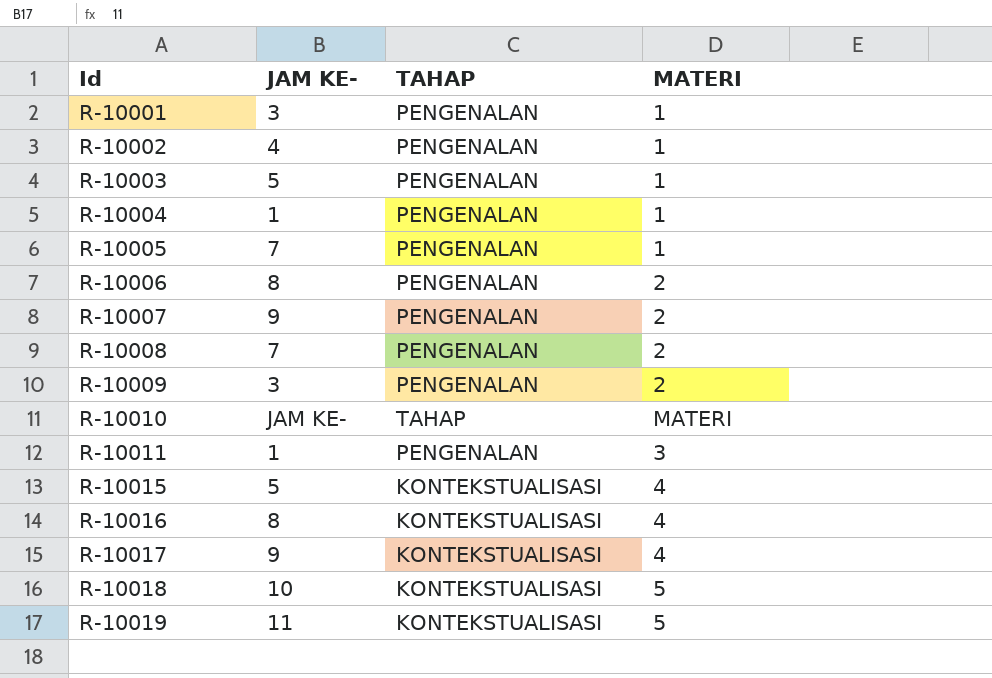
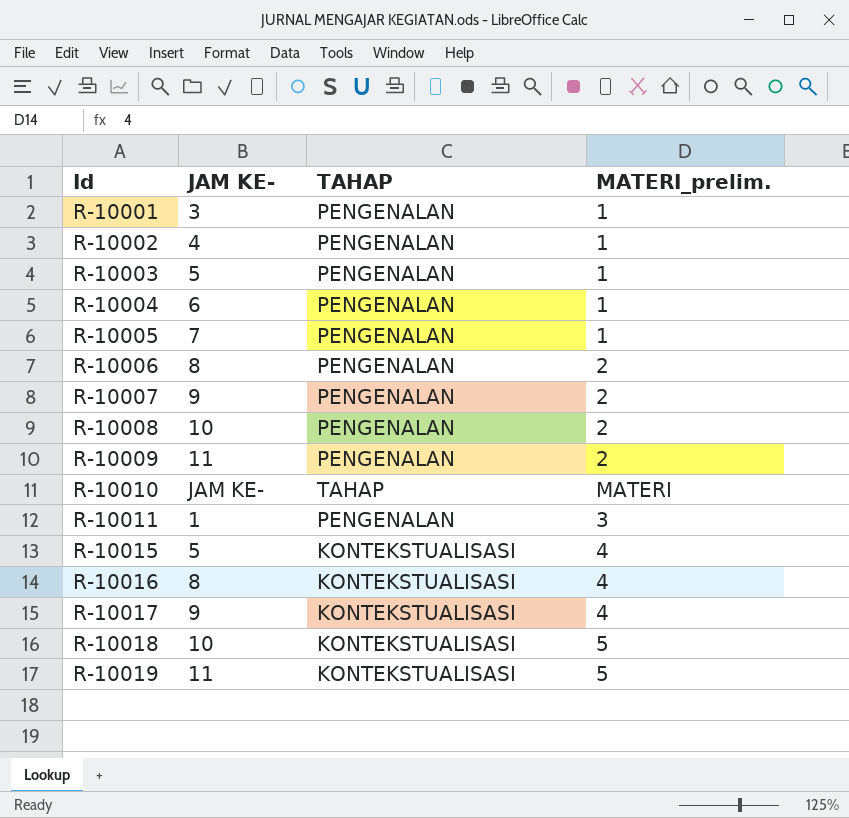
column name: MATERI -> MATERI_prelim.
R-10004 | JAM KE-: 1 -> 6
R-10008 | JAM KE-: 7 -> 10
R-10009 | JAM KE-: 3 -> 11

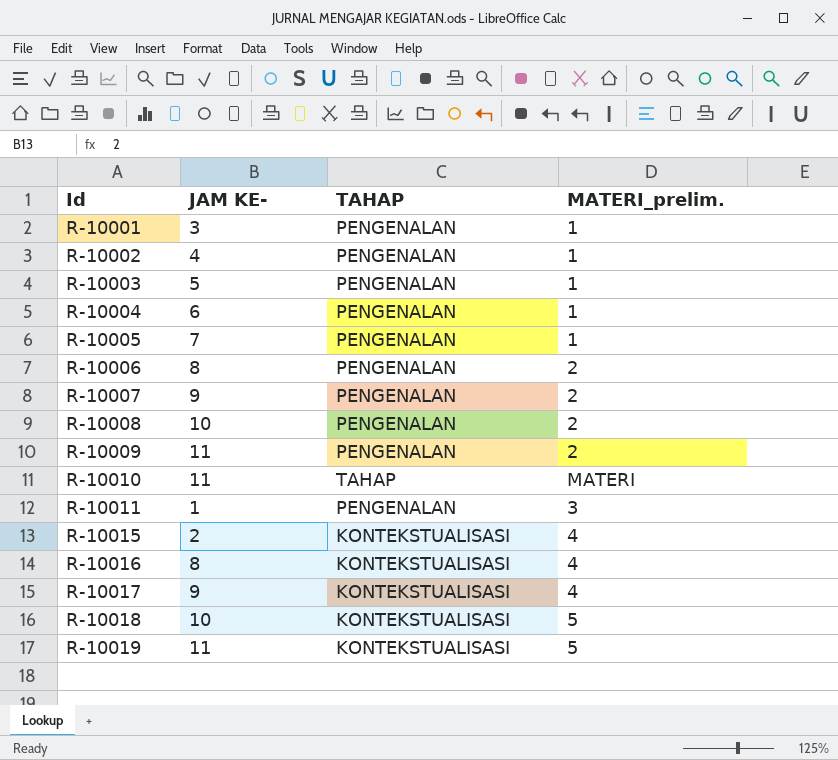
R-10010 | JAM KE-: JAM KE- -> 11
R-10015 | JAM KE-: 5 -> 2

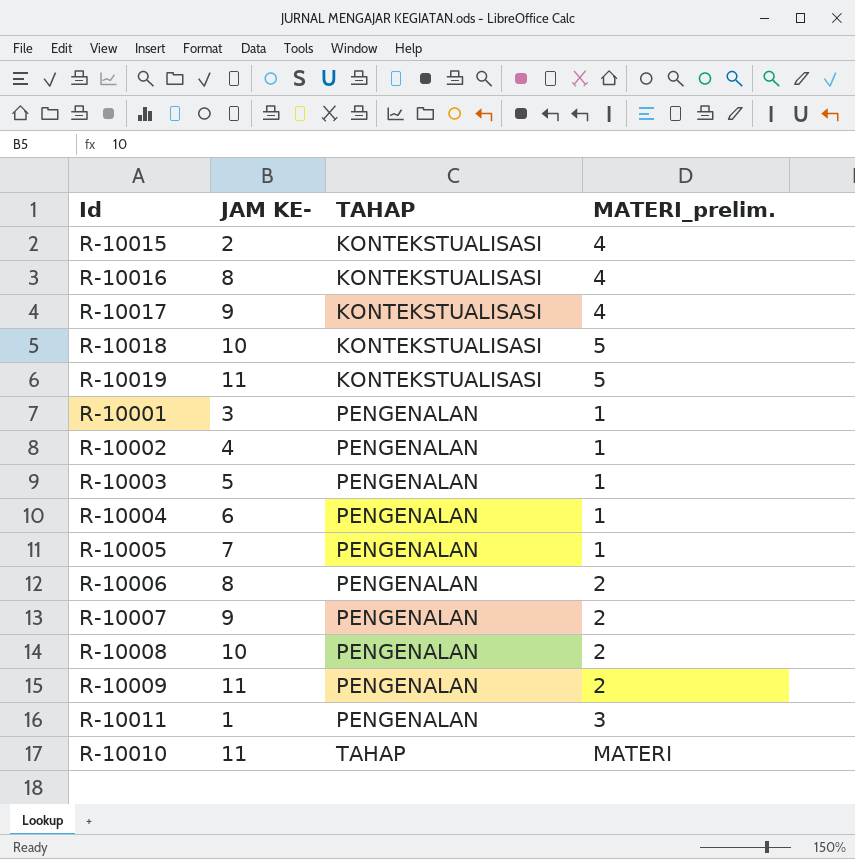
row order: Id ascending -> TAHAP ascending

